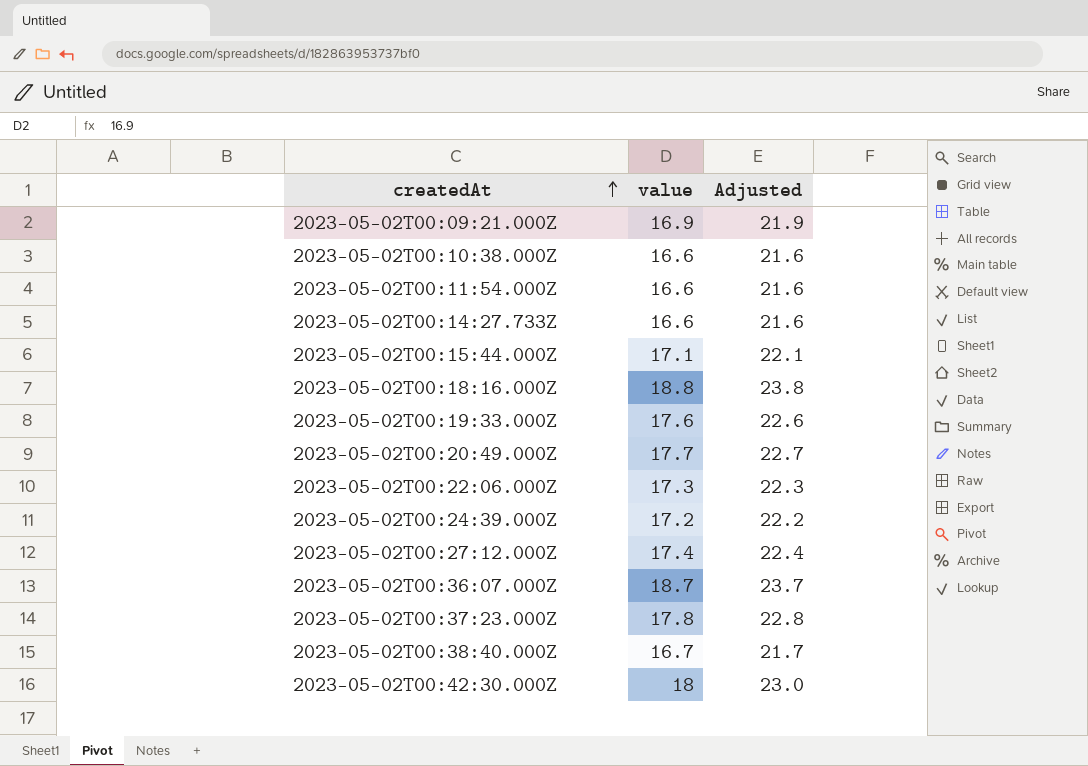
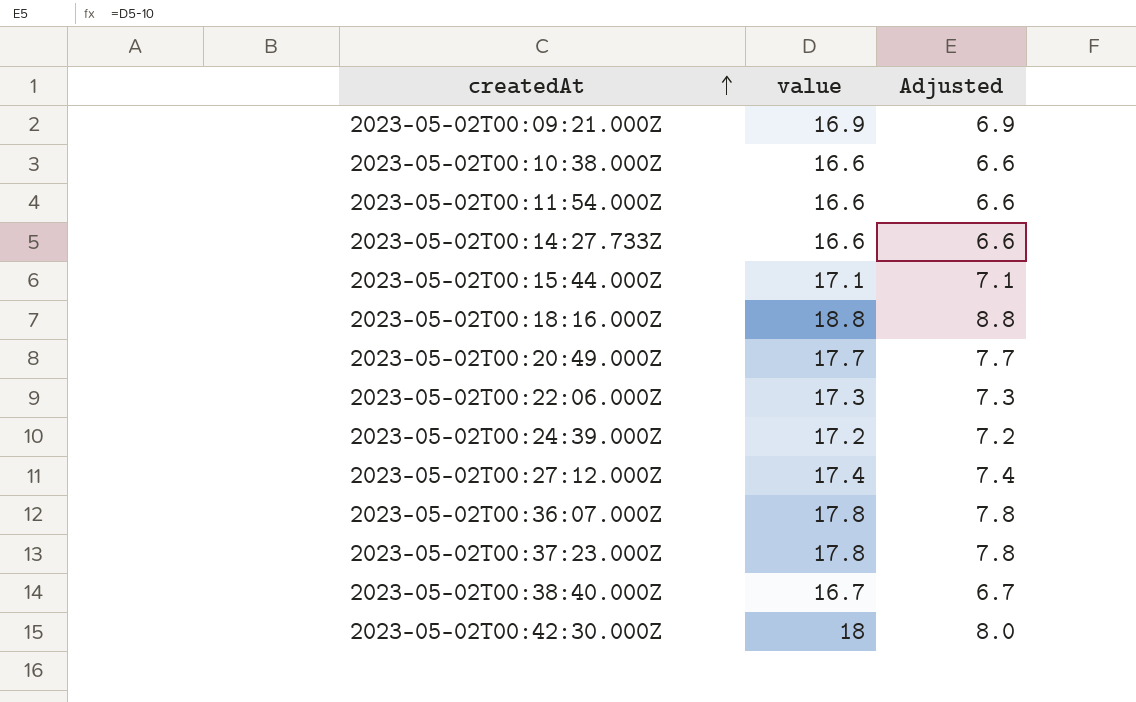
column Adjusted | formula: [value] + 5 -> [value] - 10
row 2023-05-02T00:19:33.000Z: 17.6 | 22.6 -> none
2023-05-02T00:36:07.000Z | value: 18.7 -> 17.8

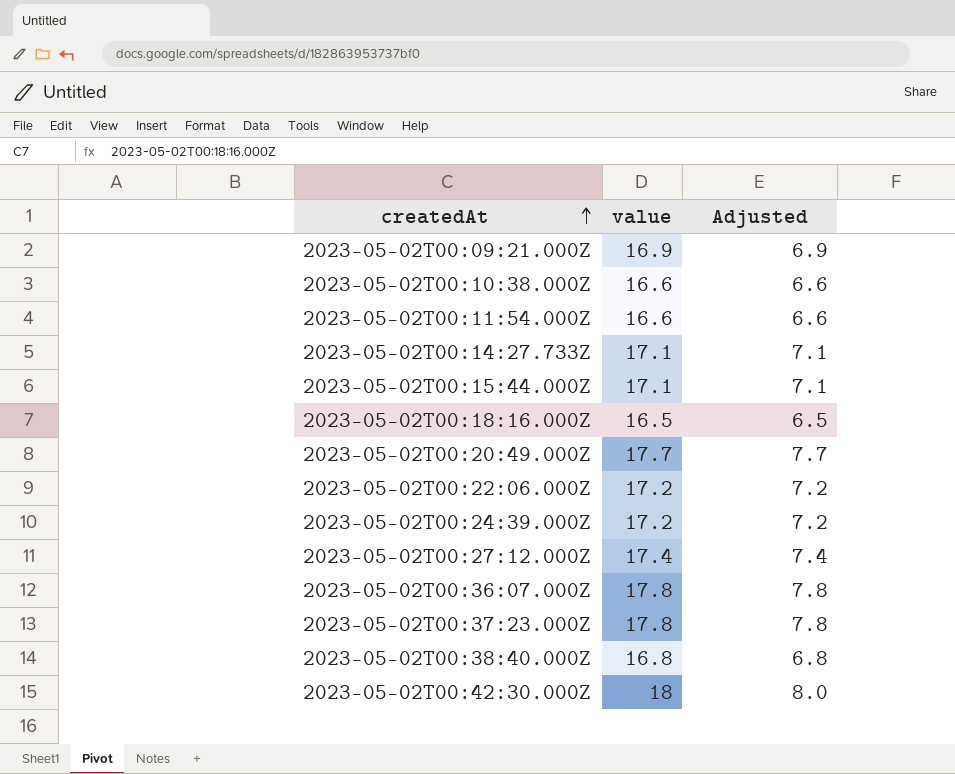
2023-05-02T00:14:27.733Z | value: 16.6 -> 17.1
2023-05-02T00:14:27.733Z | Adjusted: 6.6 -> 7.1
2023-05-02T00:18:16.000Z | value: 18.8 -> 16.5
2023-05-02T00:18:16.000Z | Adjusted: 8.8 -> 6.5
2023-05-02T00:22:06.000Z | value: 17.3 -> 17.2
2023-05-02T00:22:06.000Z | Adjusted: 7.3 -> 7.2
2023-05-02T00:38:40.000Z | value: 16.7 -> 16.8
2023-05-02T00:38:40.000Z | Adjusted: 6.7 -> 6.8

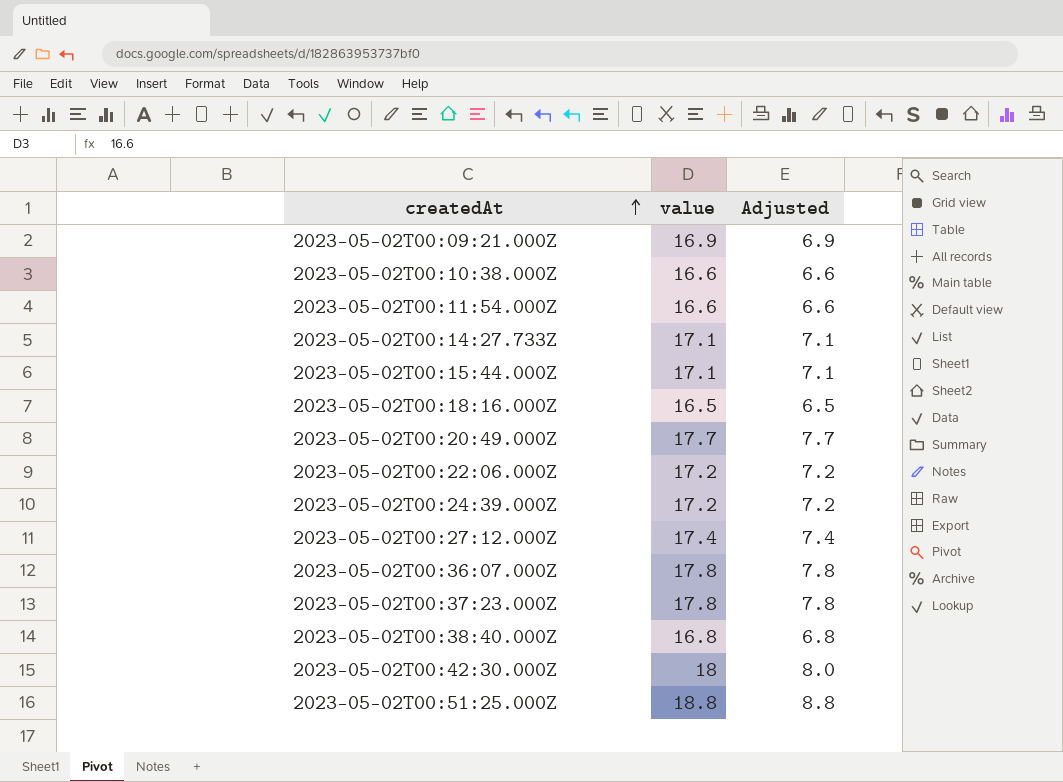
row 2023-05-02T00:51:25.000Z: none -> 18.8 | 8.8

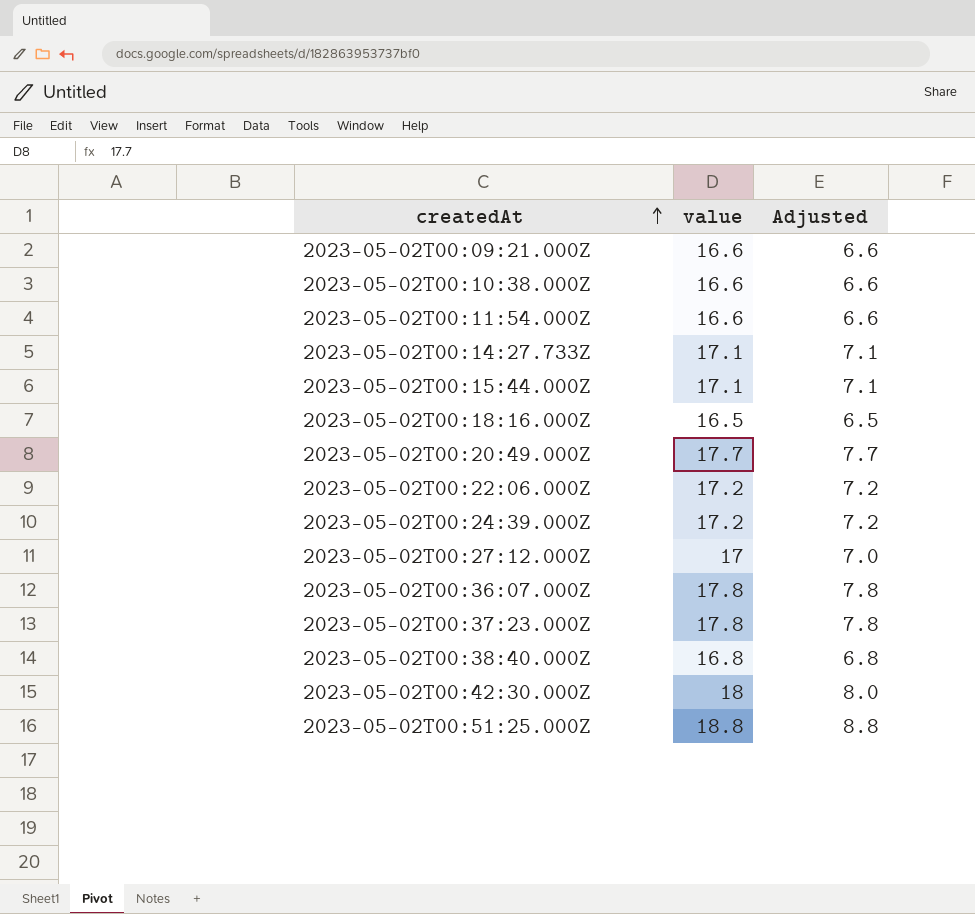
2023-05-02T00:09:21.000Z | value: 16.9 -> 16.6
2023-05-02T00:09:21.000Z | Adjusted: 6.9 -> 6.6
2023-05-02T00:27:12.000Z | value: 17.4 -> 17
2023-05-02T00:27:12.000Z | Adjusted: 7.4 -> 7.0

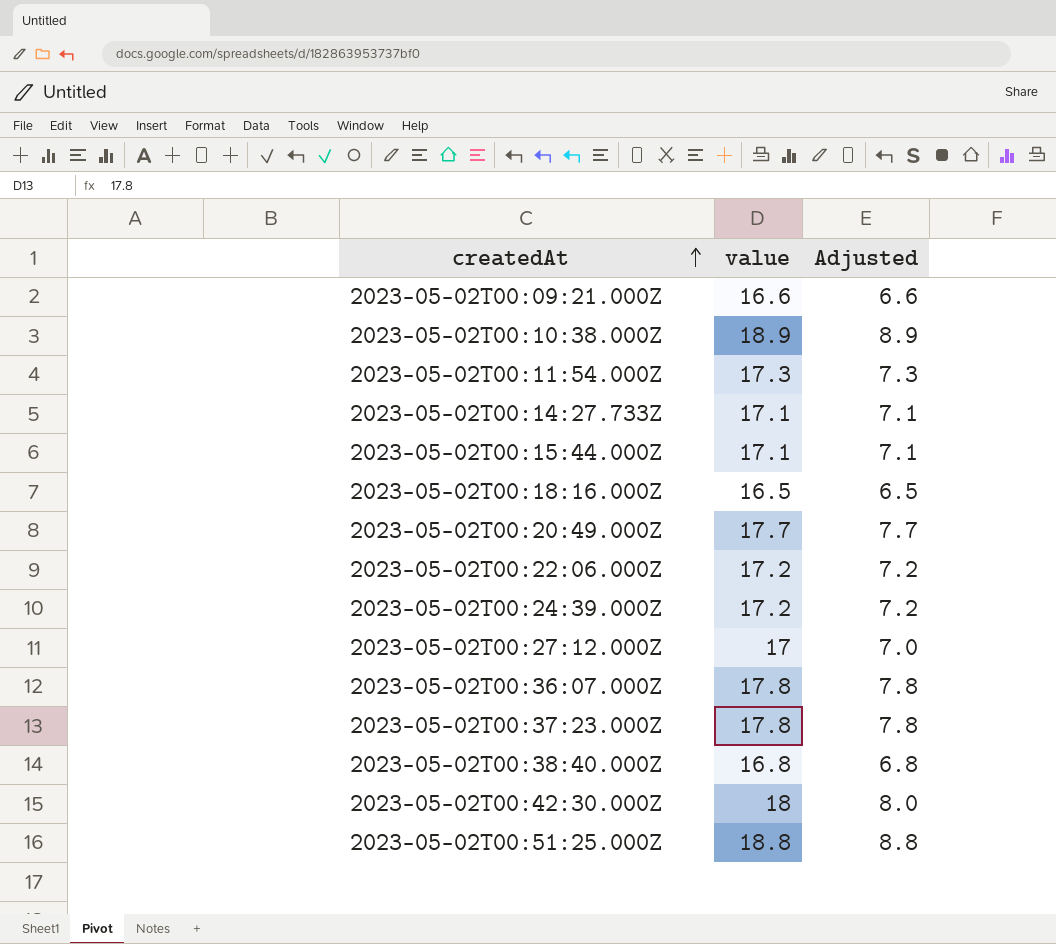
2023-05-02T00:10:38.000Z | value: 16.6 -> 18.9
2023-05-02T00:10:38.000Z | Adjusted: 6.6 -> 8.9
2023-05-02T00:11:54.000Z | value: 16.6 -> 17.3
2023-05-02T00:11:54.000Z | Adjusted: 6.6 -> 7.3

